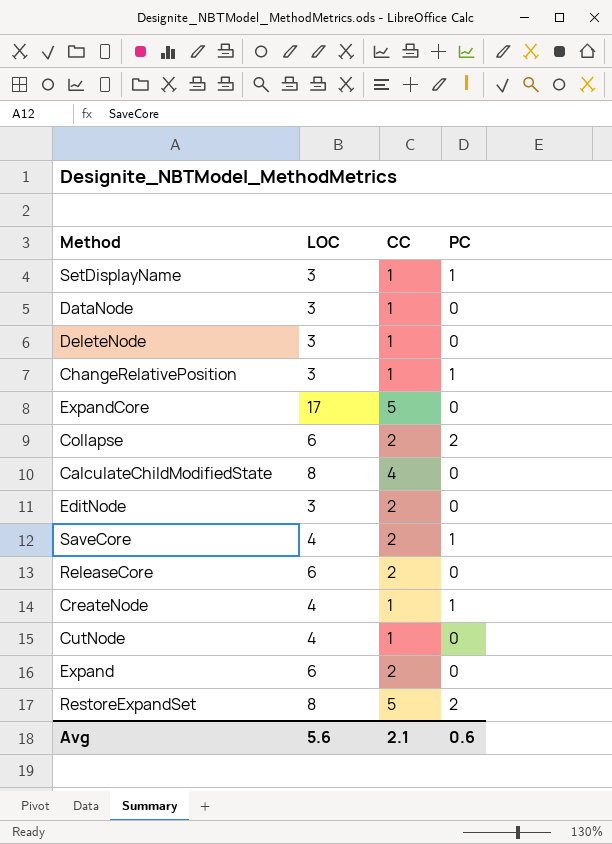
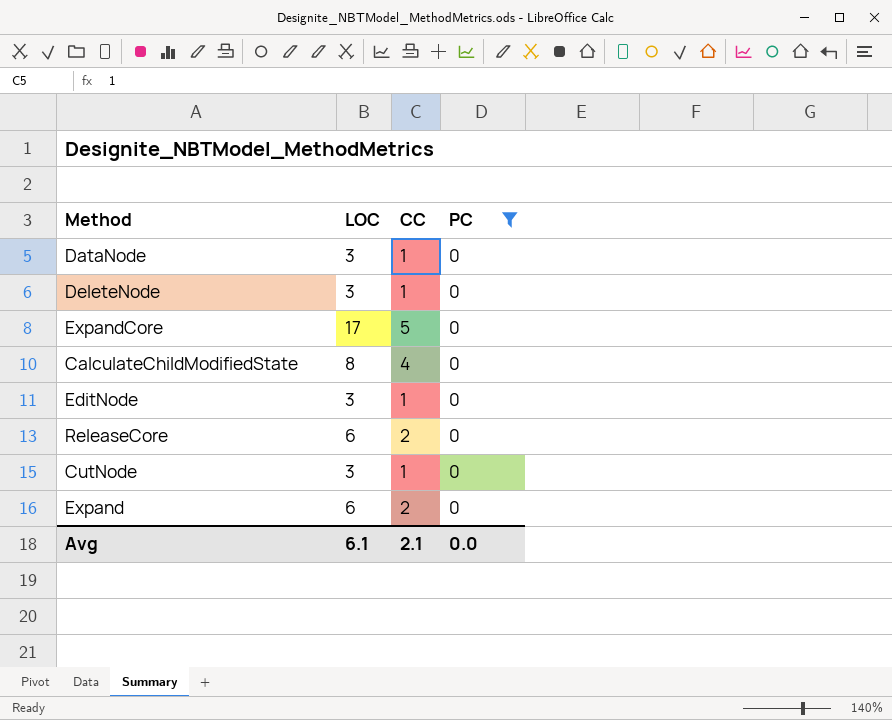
filter: none -> PC = 0
EditNode | CC: 2 -> 1
CutNode | LOC: 4 -> 3
Avg | LOC: 5.6 -> 6.1
Avg | PC: 0.6 -> 0.0

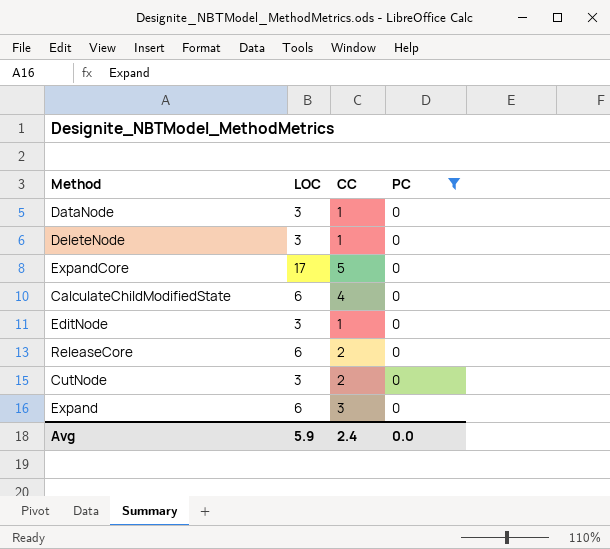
CalculateChildModifiedState | LOC: 8 -> 6
CutNode | CC: 1 -> 2
Expand | CC: 2 -> 3
Avg | LOC: 6.1 -> 5.9
Avg | CC: 2.1 -> 2.4

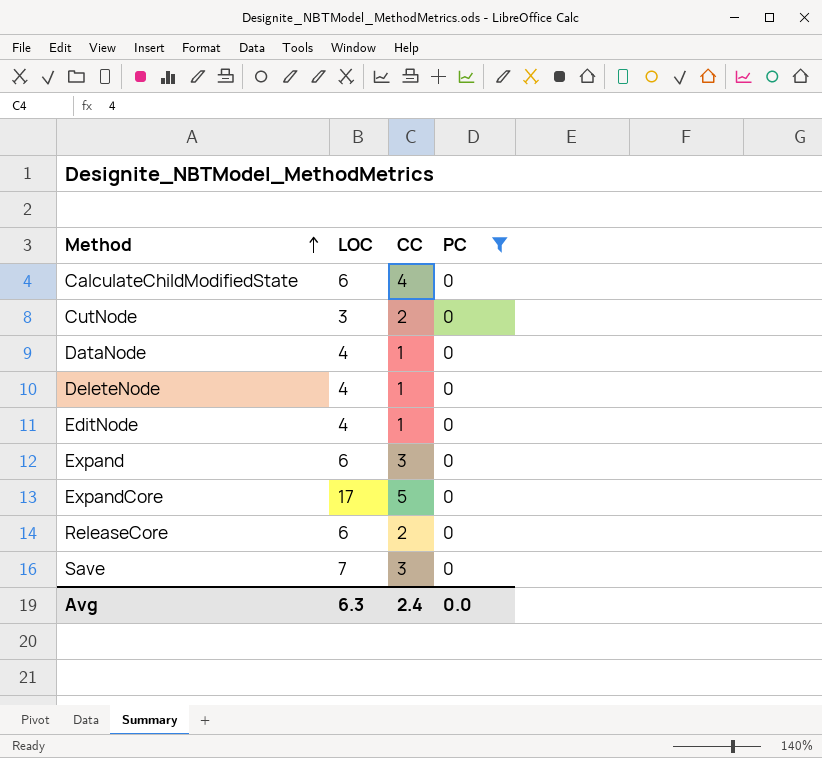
row order: none -> Method ascending
DataNode | LOC: 3 -> 4
DeleteNode | LOC: 3 -> 4
EditNode | LOC: 3 -> 4
row Save: none -> 7 | 3 | 0
Avg | LOC: 5.9 -> 6.3

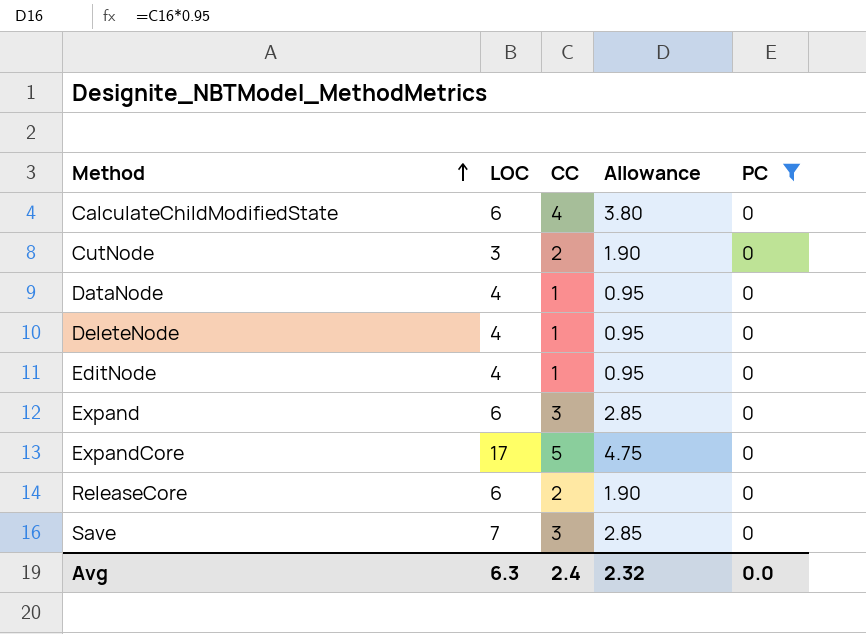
column Allowance | formula: none -> [CC] * 0.95

